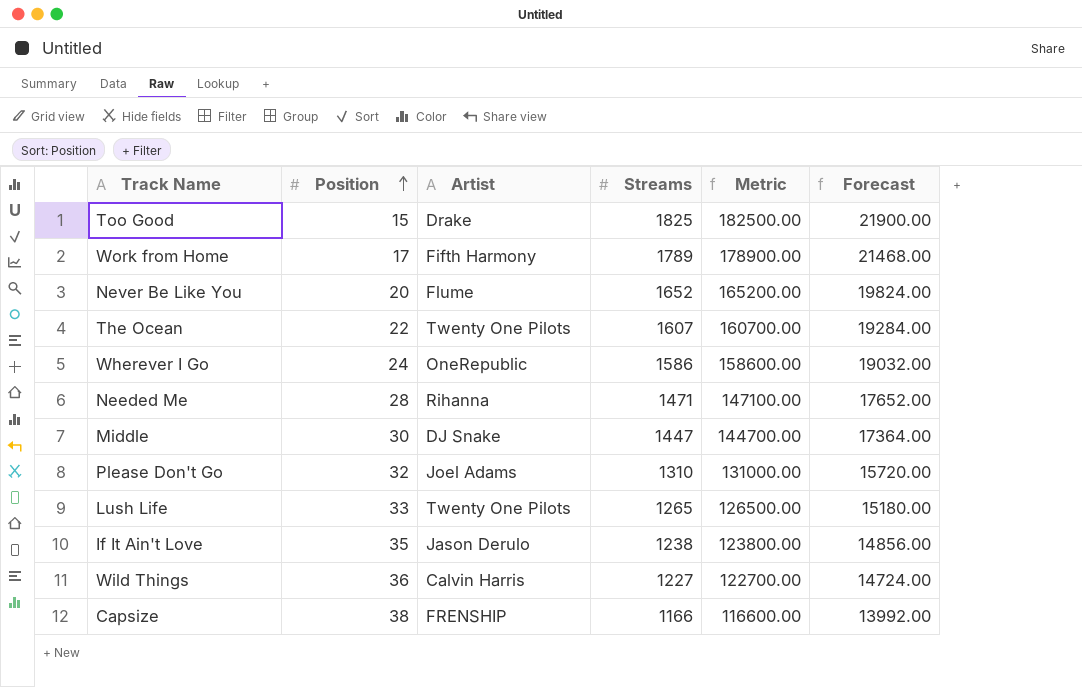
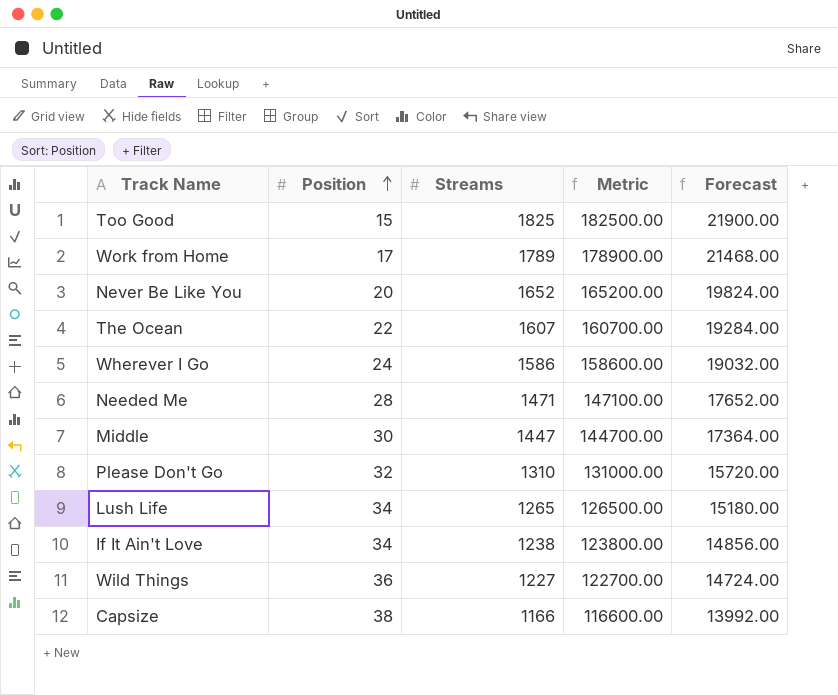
column Artist | position: 3 -> none
Lush Life | Position: 33 -> 34
If It Ain't Love | Position: 35 -> 34

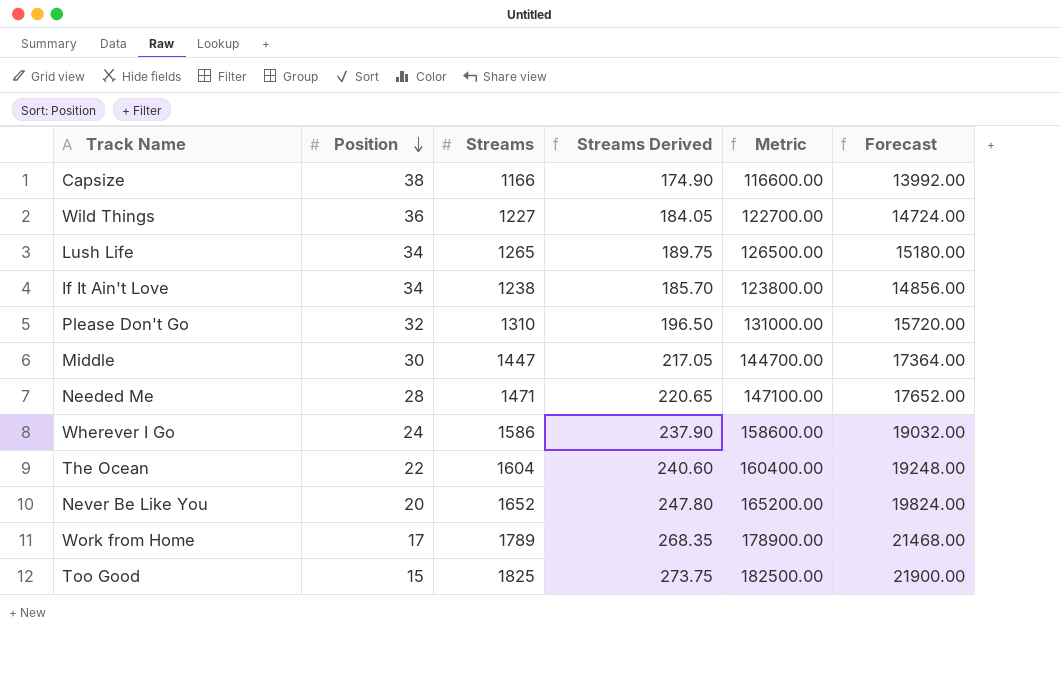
row order: Position ascending -> Position descending
column Streams Derived | formula: none -> [Streams] * 0.15
The Ocean | Streams: 1607 -> 1604
The Ocean | Metric: 160700.00 -> 160400.00
The Ocean | Forecast: 19284.00 -> 19248.00

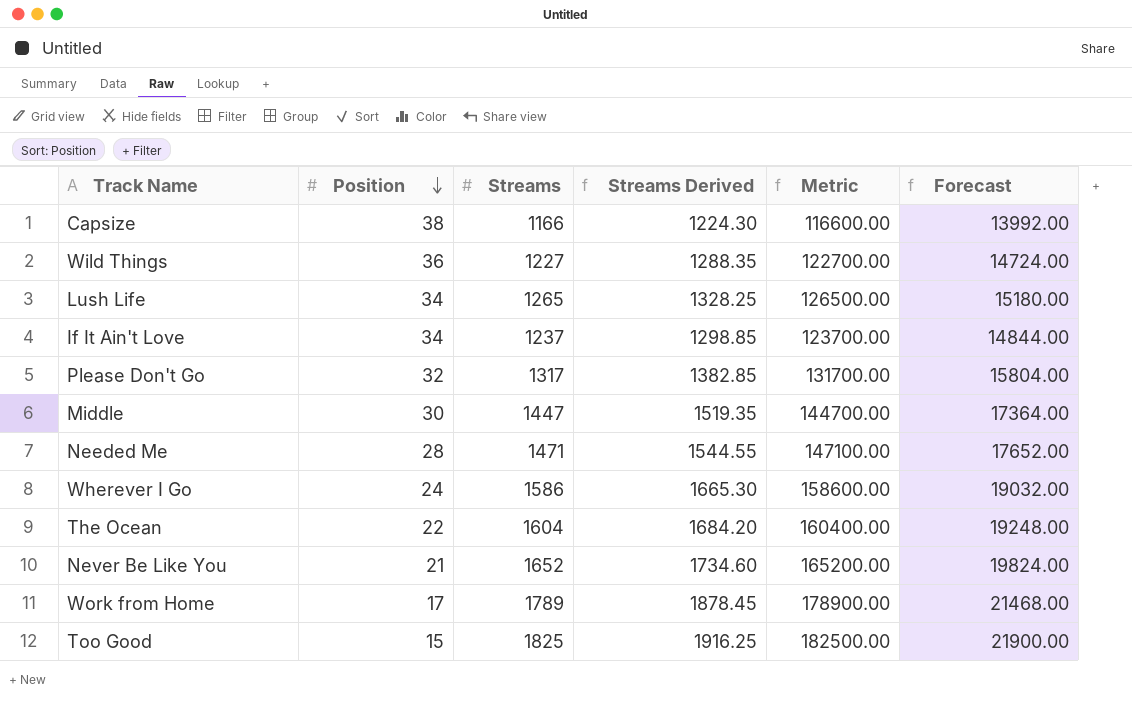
column Streams Derived | formula: [Streams] * 0.15 -> [Streams] * 1.05
If It Ain't Love | Streams: 1238 -> 1237
If It Ain't Love | Metric: 123800.00 -> 123700.00
If It Ain't Love | Forecast: 14856.00 -> 14844.00
Please Don't Go | Streams: 1310 -> 1317
Please Don't Go | Metric: 131000.00 -> 131700.00
Please Don't Go | Forecast: 15720.00 -> 15804.00
Never Be Like You | Position: 20 -> 21

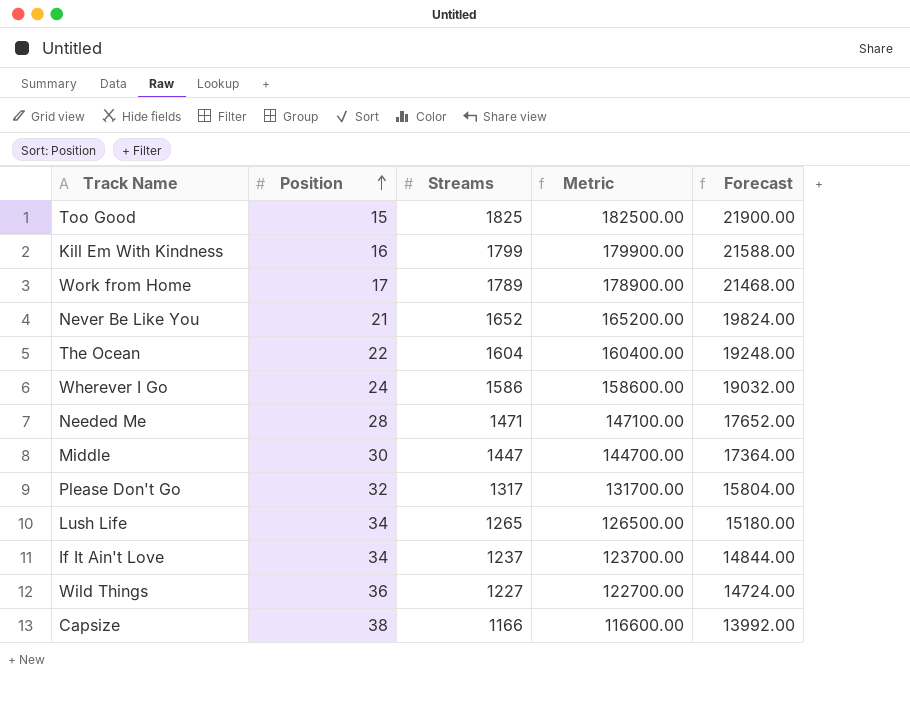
row order: Position descending -> Position ascending
column Streams Derived | formula: [Streams] * 1.05 -> none
row Kill Em With Kindness: none -> 16 | 1799 | 179900.00 | 21588.00

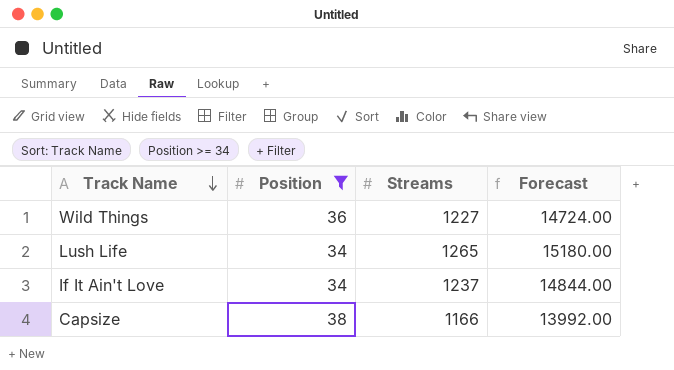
filter: none -> Position >= 34
row order: Position ascending -> Track Name descending
column Metric | formula: [Streams] * 100 -> none

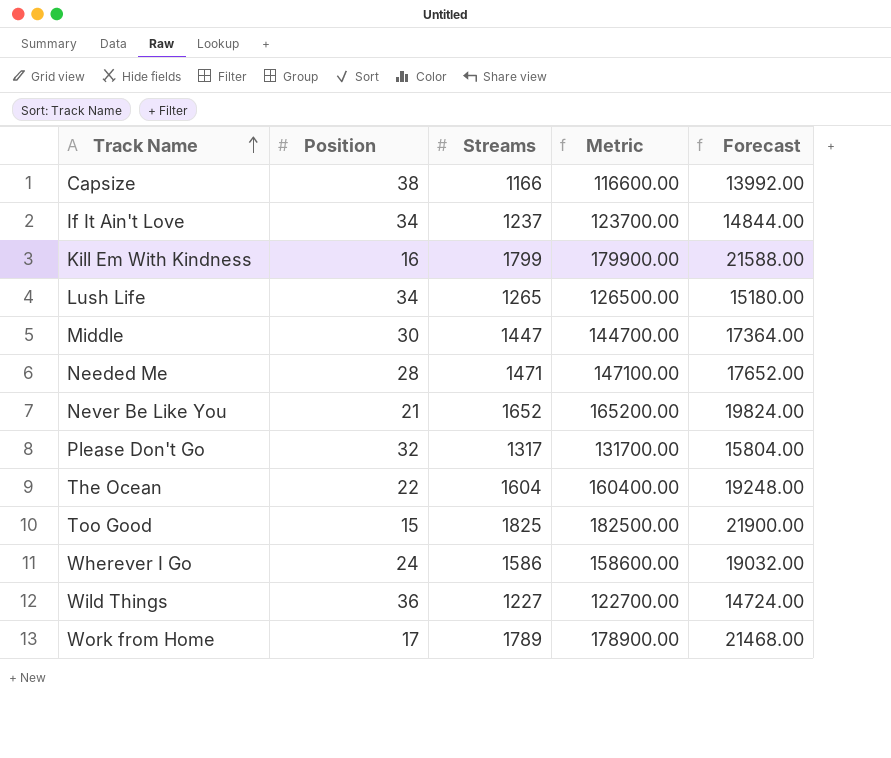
filter: Position >= 34 -> none
row order: Track Name descending -> Track Name ascending
column Metric | formula: none -> [Streams] * 100

